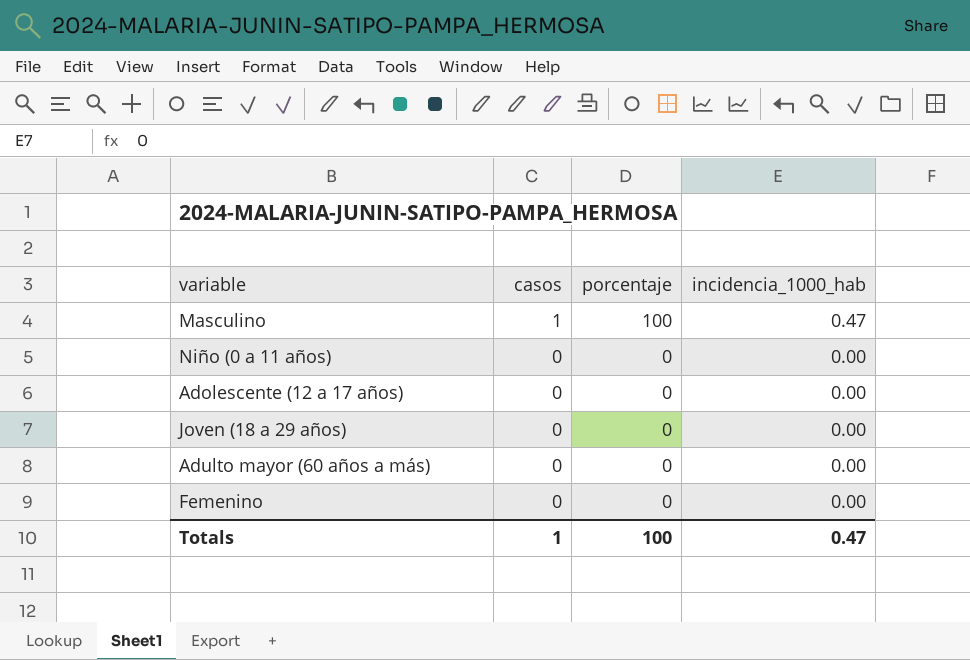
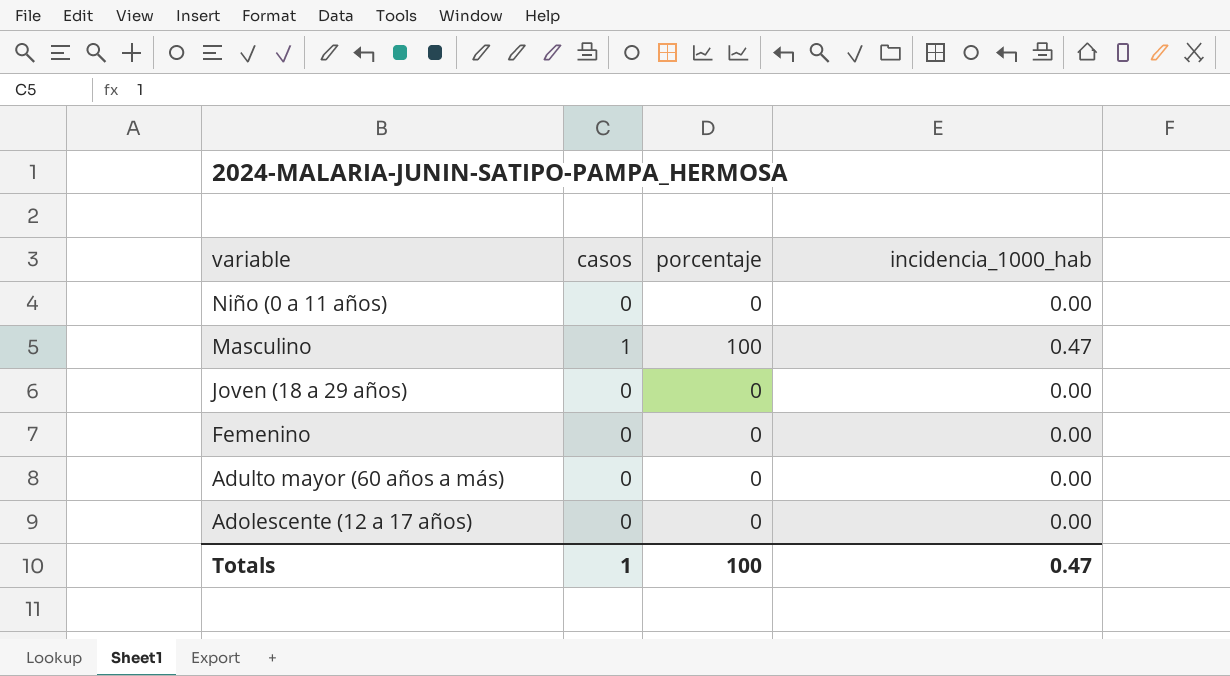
row order: casos descending -> variable descending

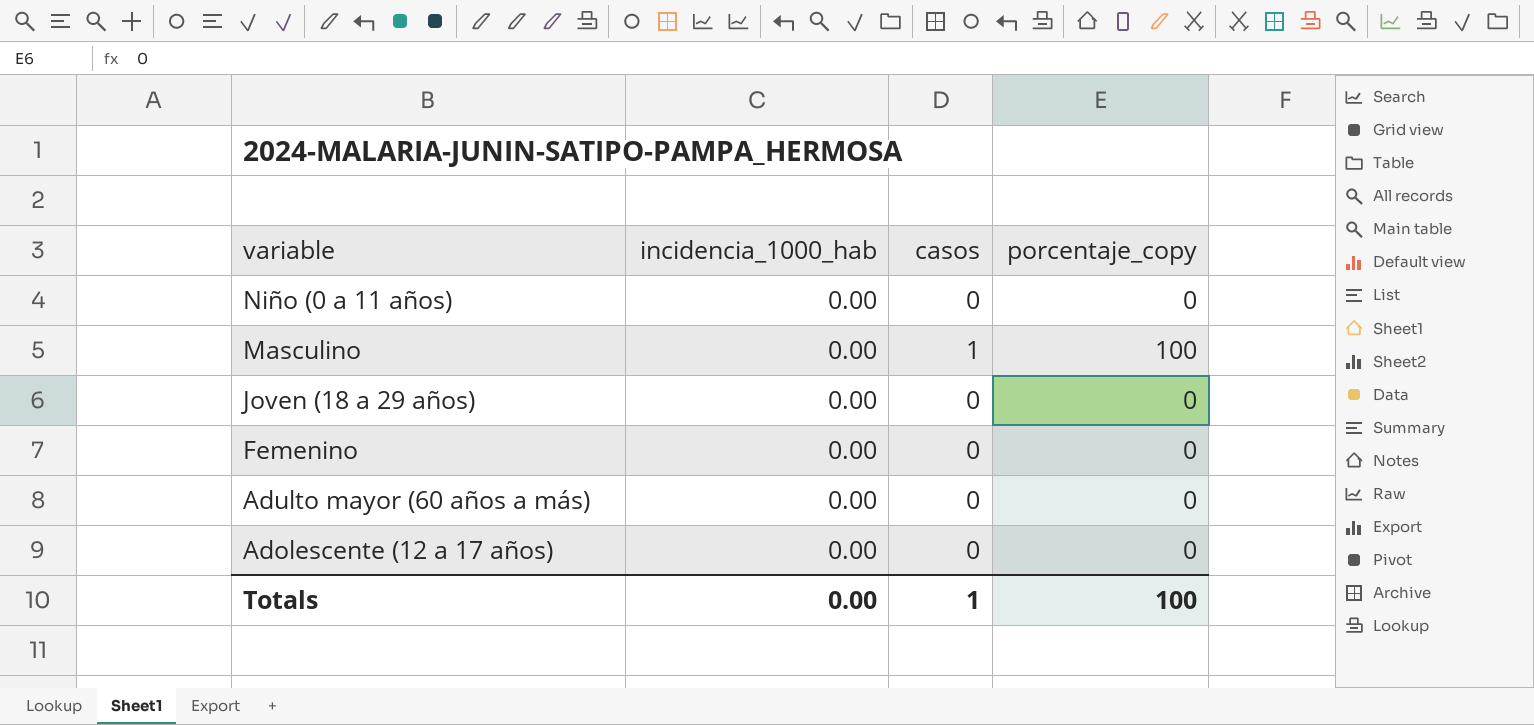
column incidencia_1000_hab | position: 4 -> 2
column name: porcentaje -> porcentaje_copy
Masculino | incidencia_1000_hab: 0.47 -> 0.00
Totals | incidencia_1000_hab: 0.47 -> 0.00

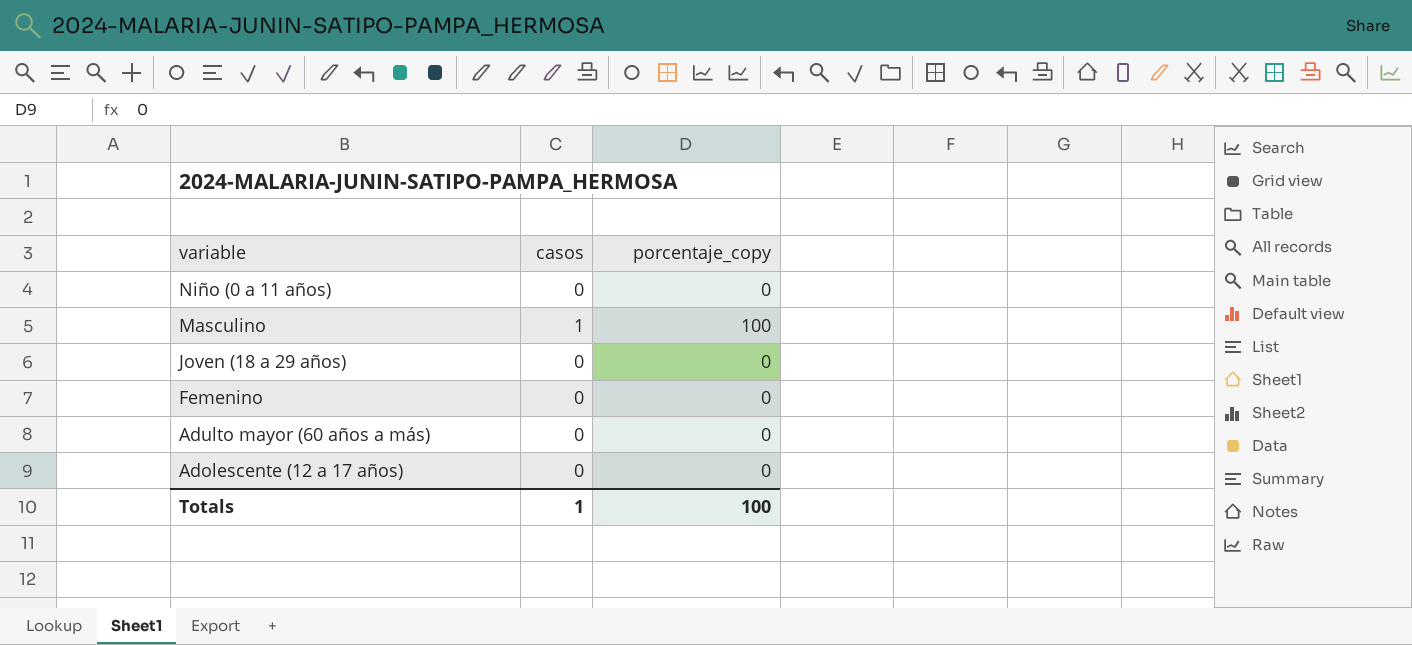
column incidencia_1000_hab | position: 2 -> none

